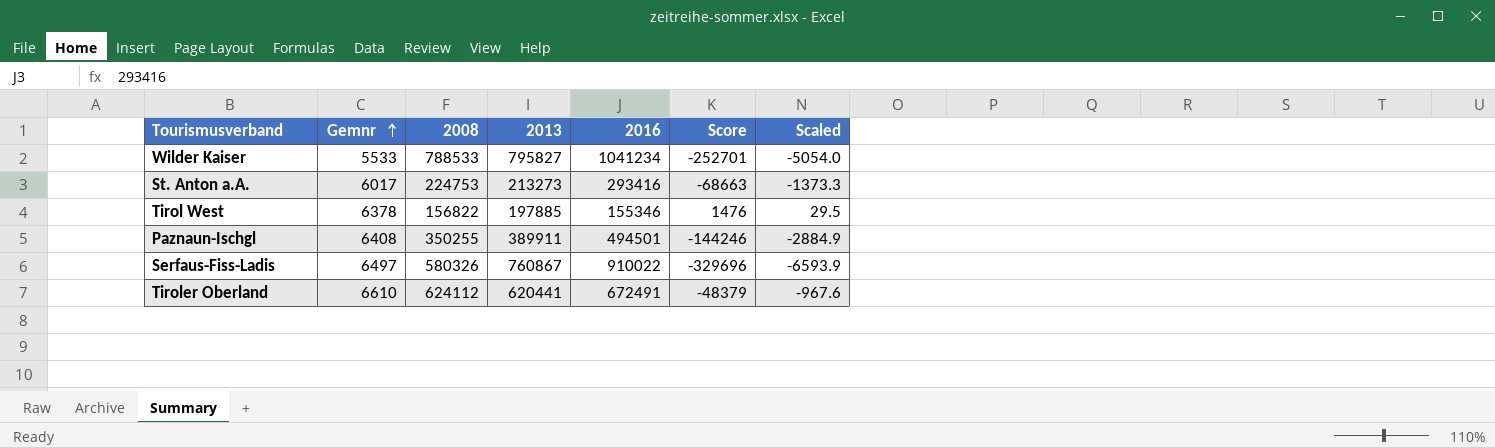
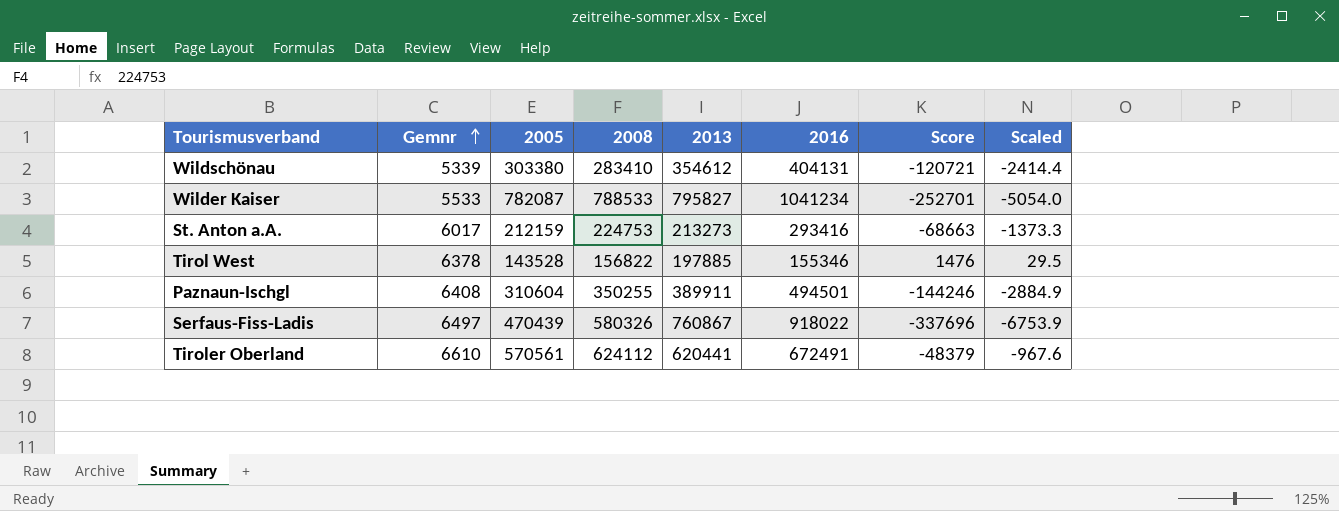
column 2005 | position: none -> 3
row Wildschönau: none -> 5339 | 303380 | 283410 | 354612 | 404131 | -120721 | -2414.4
Serfaus-Fiss-Ladis | 2016: 910022 -> 918022
Serfaus-Fiss-Ladis | Score: -329696 -> -337696
Serfaus-Fiss-Ladis | Scaled: -6593.9 -> -6753.9

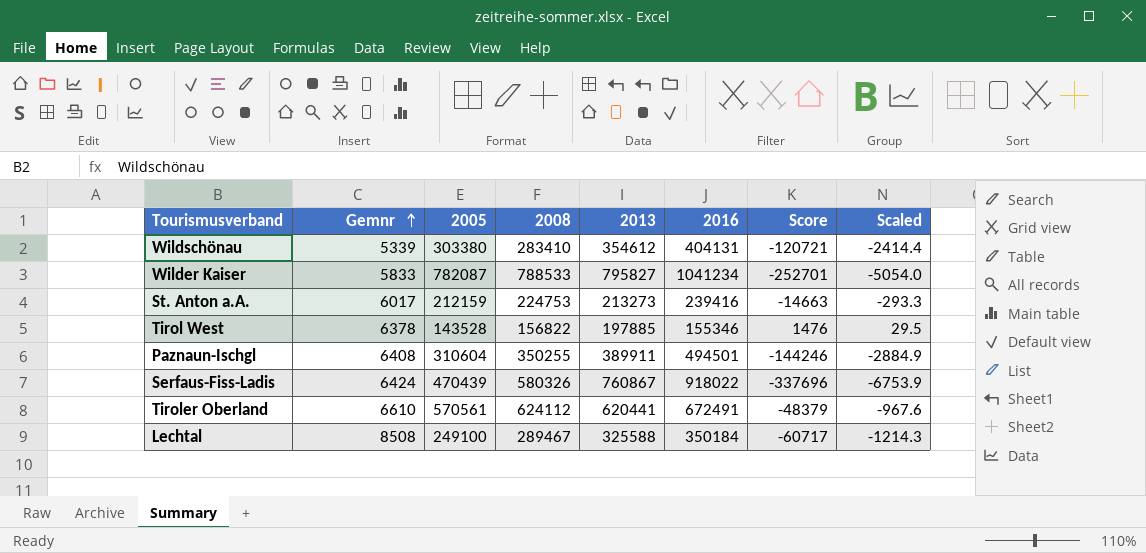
Wilder Kaiser | Gemnr: 5533 -> 5833
St. Anton a.A. | 2016: 293416 -> 239416
St. Anton a.A. | Score: -68663 -> -14663
St. Anton a.A. | Scaled: -1373.3 -> -293.3
Serfaus-Fiss-Ladis | Gemnr: 6497 -> 6424
row Lechtal: none -> 8508 | 249100 | 289467 | 325588 | 350184 | -60717 | -1214.3

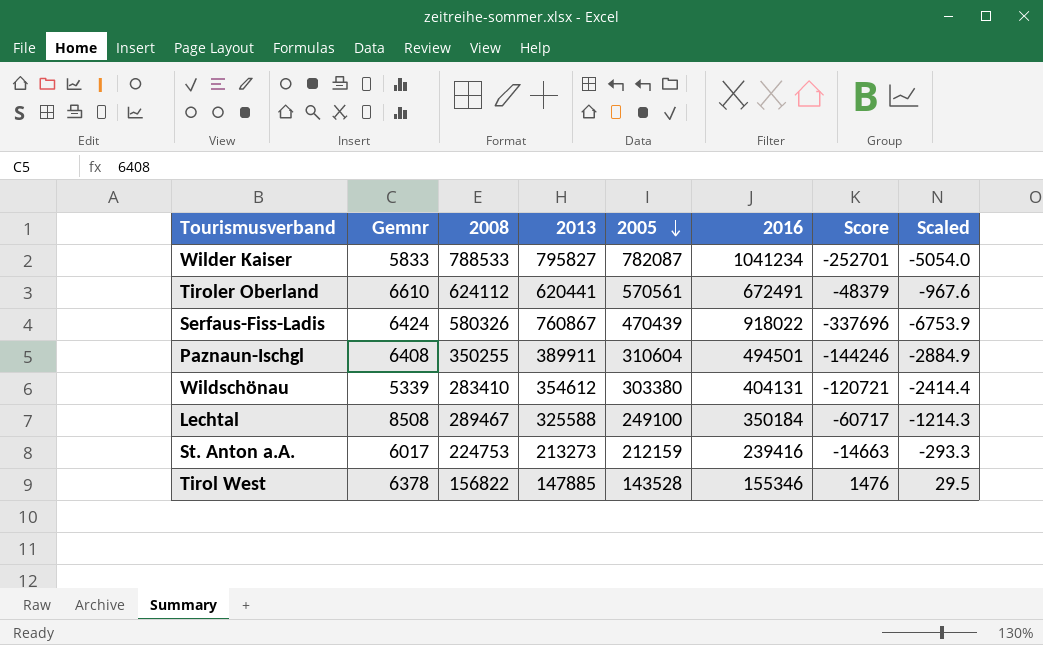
row order: Gemnr ascending -> 2005 descending
column 2005 | position: 3 -> 5
Tirol West | 2013: 197885 -> 147885

